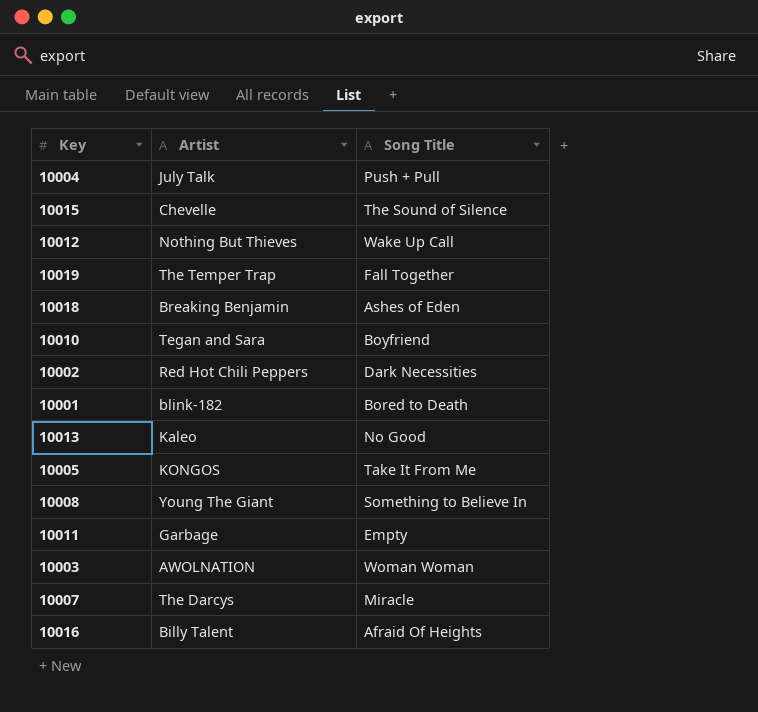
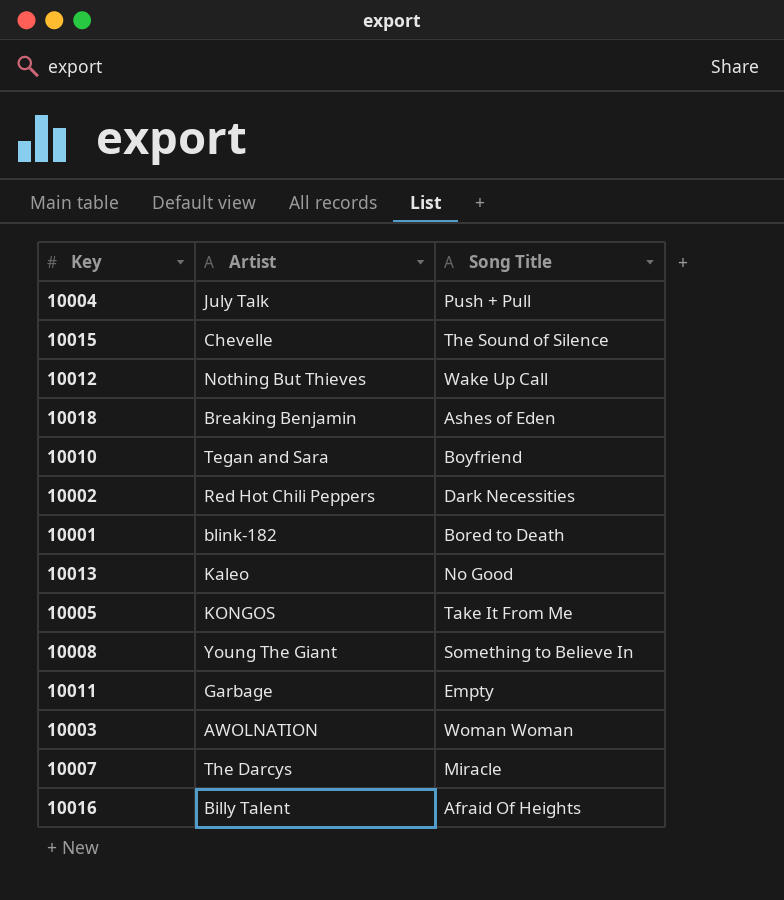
row 10019: The Temper Trap | Fall Together -> none

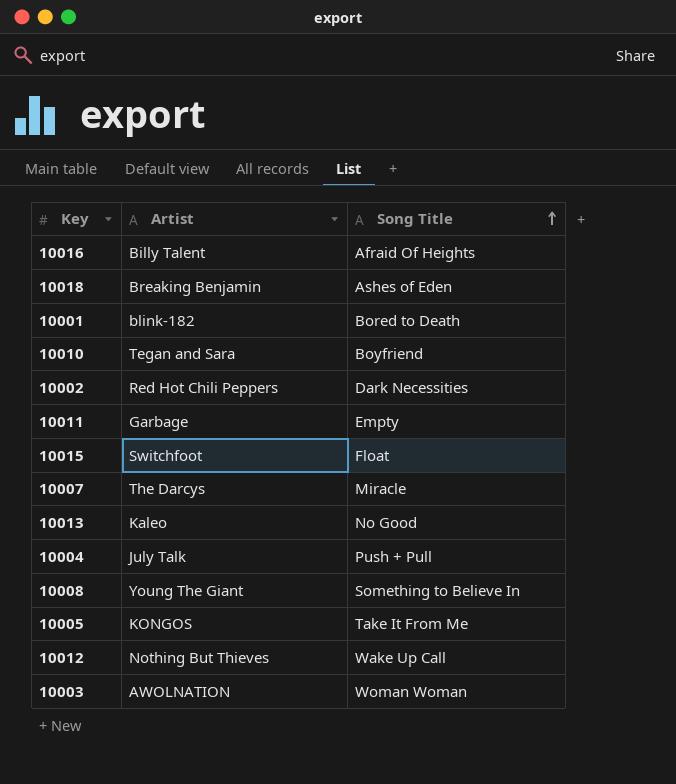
row order: none -> Song Title ascending
10015 | Artist: Chevelle -> Switchfoot
10015 | Song Title: The Sound of Silence -> Float

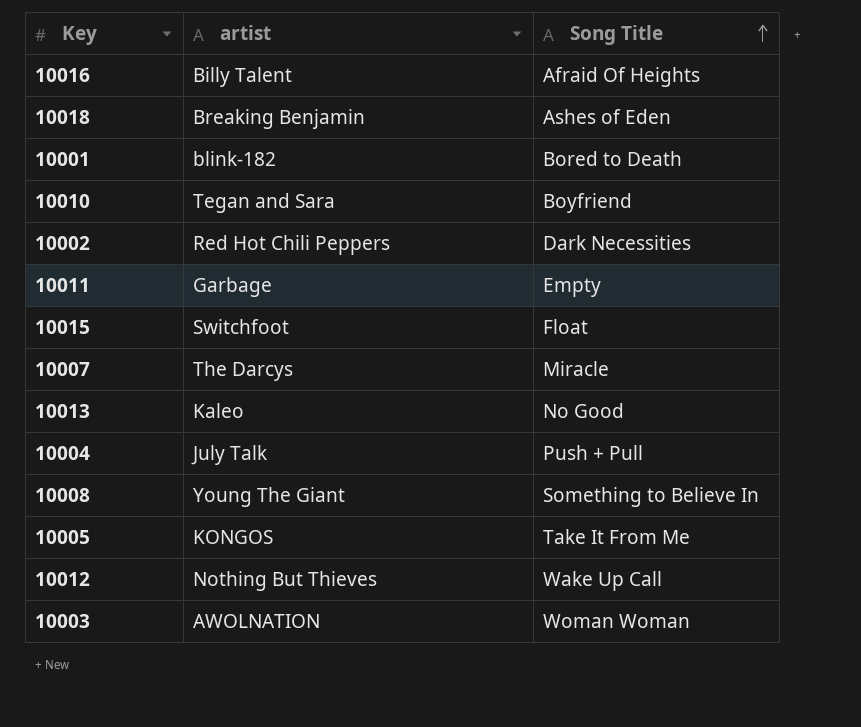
column name: Artist -> artist

